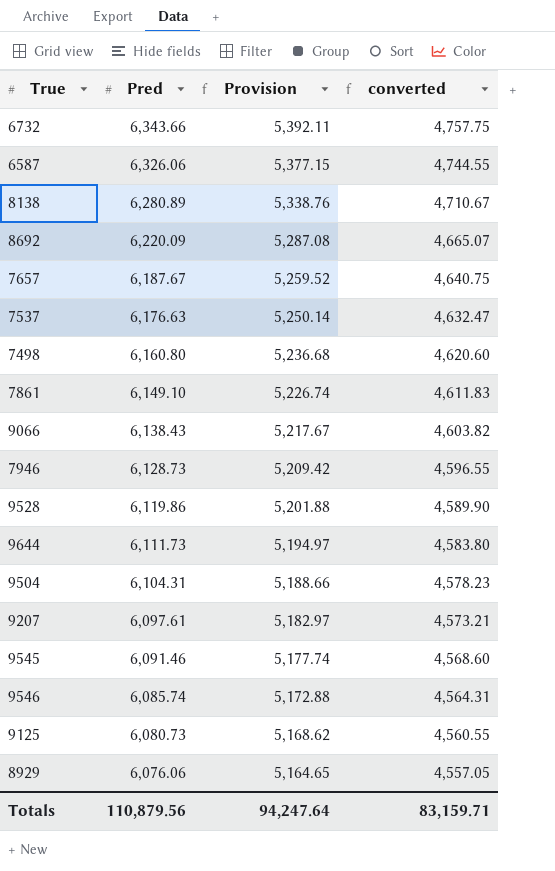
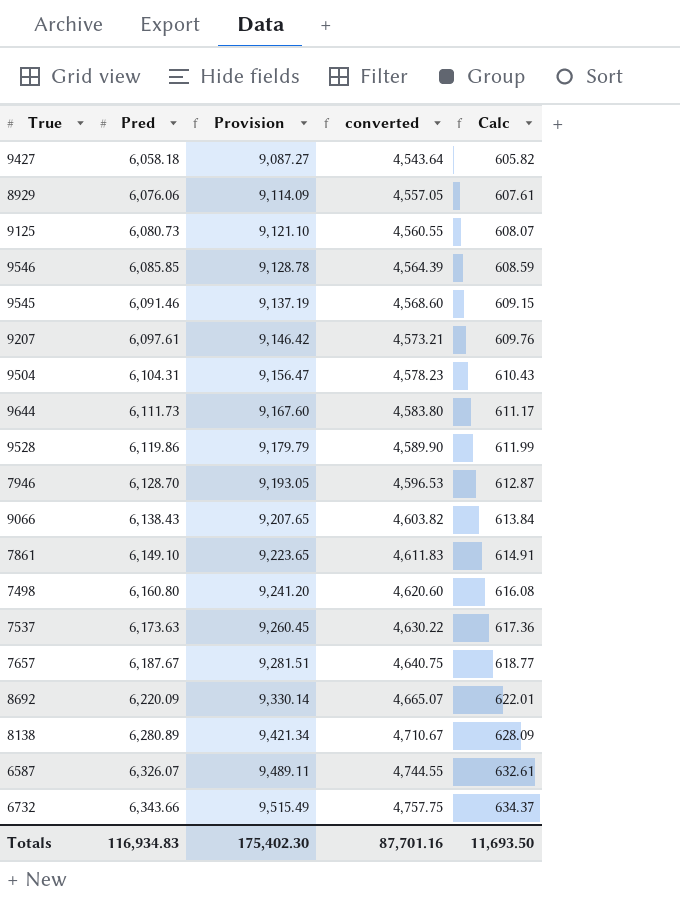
row order: Pred descending -> Pred ascending
column Provision | formula: [Pred] * 0.85 -> [Pred] * 1.5
column Calc | formula: none -> [Pred] * 0.1
row 9427: none -> 6,058.18 | 9,087.27 | 4,543.64 | 605.82
9546 | Pred: 6,085.74 -> 6,085.85
9546 | converted: 4,564.31 -> 4,564.39
7946 | Pred: 6,128.73 -> 6,128.70
7946 | converted: 4,596.55 -> 4,596.53
7537 | Pred: 6,176.63 -> 6,173.63
7537 | converted: 4,632.47 -> 4,630.22
6587 | Pred: 6,326.06 -> 6,326.07
Totals | Pred: 110,879.56 -> 116,934.83
Totals | Provision: 94,247.64 -> 175,402.30
Totals | converted: 83,159.71 -> 87,701.16

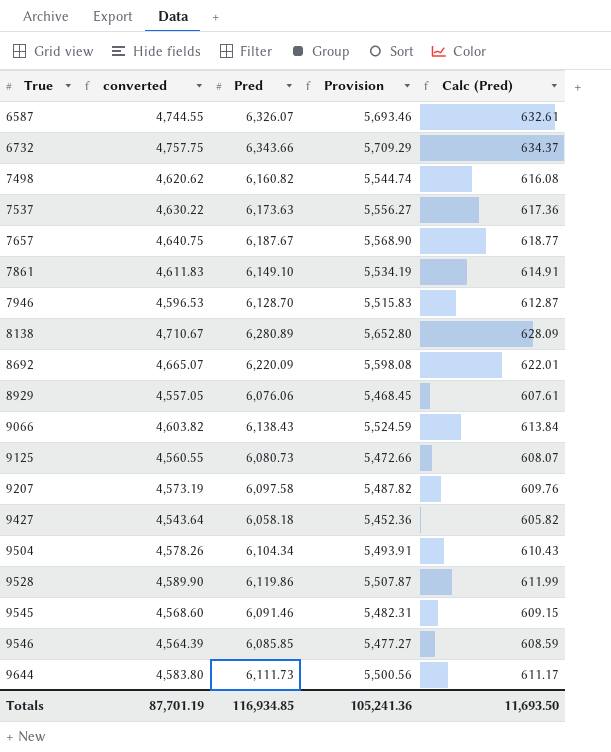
row order: Pred ascending -> True ascending
column converted | position: 4 -> 2
column Provision | formula: [Pred] * 1.5 -> [Pred] * 0.9
column name: Calc -> Calc (Pred)
7498 | converted: 4,620.60 -> 4,620.62
7498 | Pred: 6,160.80 -> 6,160.82
9207 | converted: 4,573.21 -> 4,573.19
9207 | Pred: 6,097.61 -> 6,097.58
9504 | converted: 4,578.23 -> 4,578.26
9504 | Pred: 6,104.31 -> 6,104.34
Totals | converted: 87,701.16 -> 87,701.19
Totals | Pred: 116,934.83 -> 116,934.85
Totals | Provision: 175,402.30 -> 105,241.36

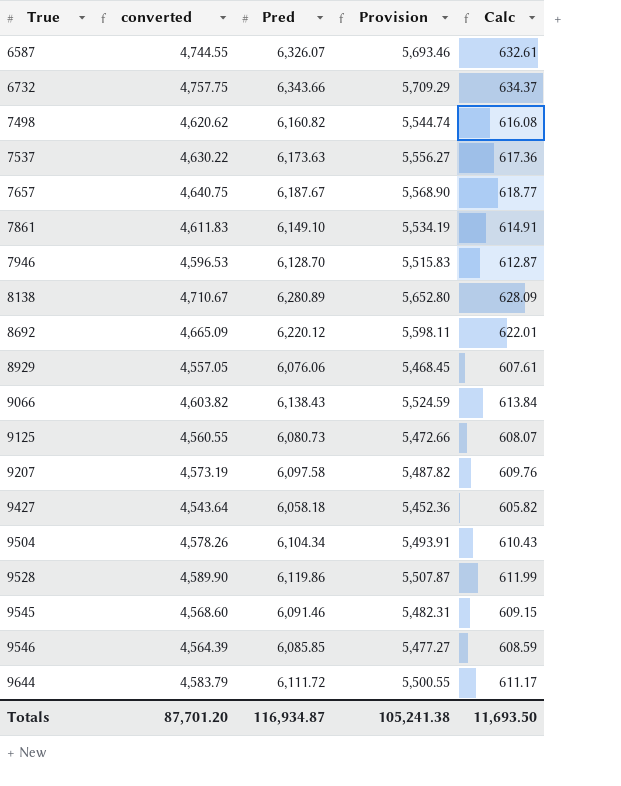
column name: Calc (Pred) -> Calc
8692 | converted: 4,665.07 -> 4,665.09
8692 | Pred: 6,220.09 -> 6,220.12
8692 | Provision: 5,598.08 -> 5,598.11
9644 | converted: 4,583.80 -> 4,583.79
9644 | Pred: 6,111.73 -> 6,111.72
9644 | Provision: 5,500.56 -> 5,500.55
Totals | converted: 87,701.19 -> 87,701.20
Totals | Pred: 116,934.85 -> 116,934.87
Totals | Provision: 105,241.36 -> 105,241.38

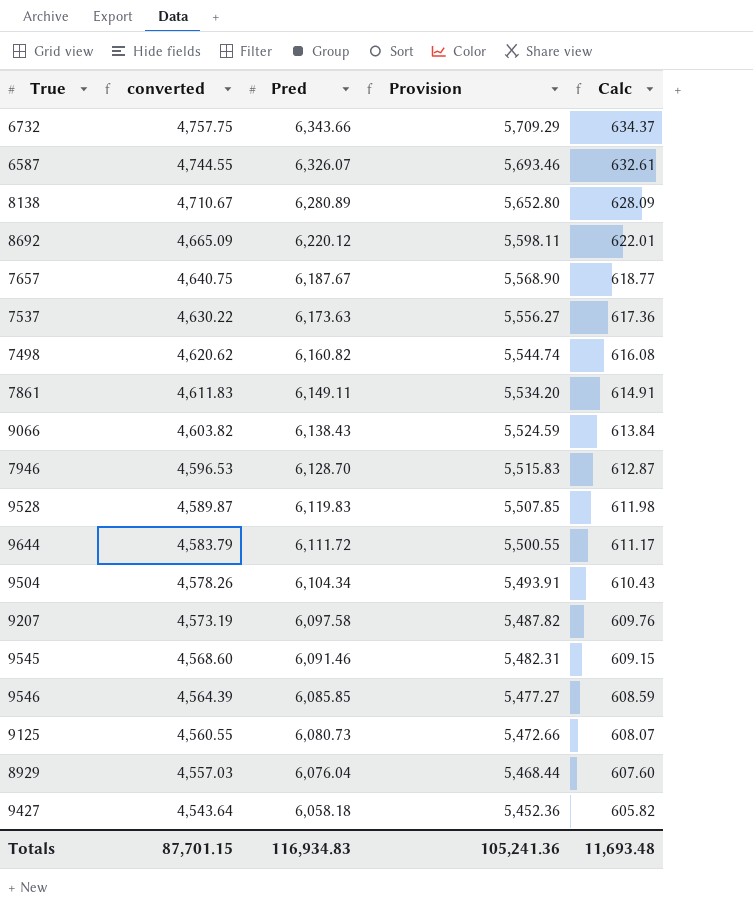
row order: True ascending -> converted descending
7861 | Pred: 6,149.10 -> 6,149.11
7861 | Provision: 5,534.19 -> 5,534.20
9528 | converted: 4,589.90 -> 4,589.87
9528 | Pred: 6,119.86 -> 6,119.83
9528 | Provision: 5,507.87 -> 5,507.85
9528 | Calc: 611.99 -> 611.98
8929 | converted: 4,557.05 -> 4,557.03
8929 | Pred: 6,076.06 -> 6,076.04
8929 | Provision: 5,468.45 -> 5,468.44
8929 | Calc: 607.61 -> 607.60
Totals | converted: 87,701.20 -> 87,701.15
Totals | Pred: 116,934.87 -> 116,934.83
Totals | Provision: 105,241.38 -> 105,241.36
Totals | Calc: 11,693.50 -> 11,693.48

